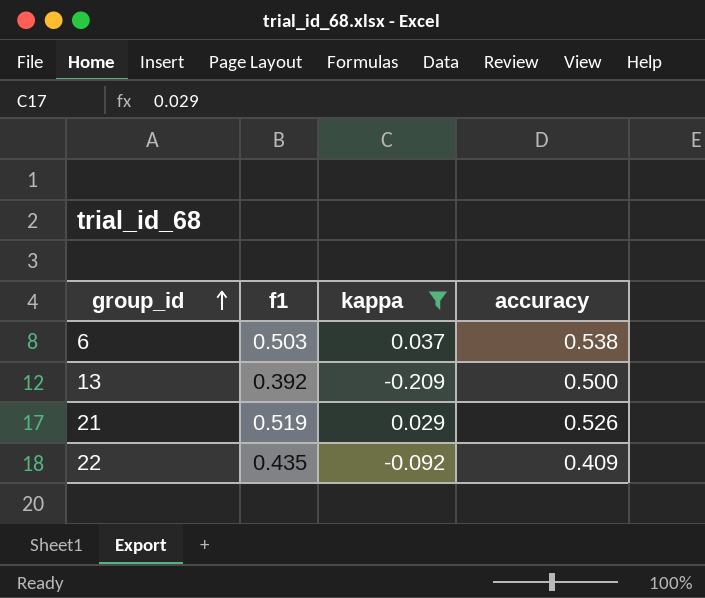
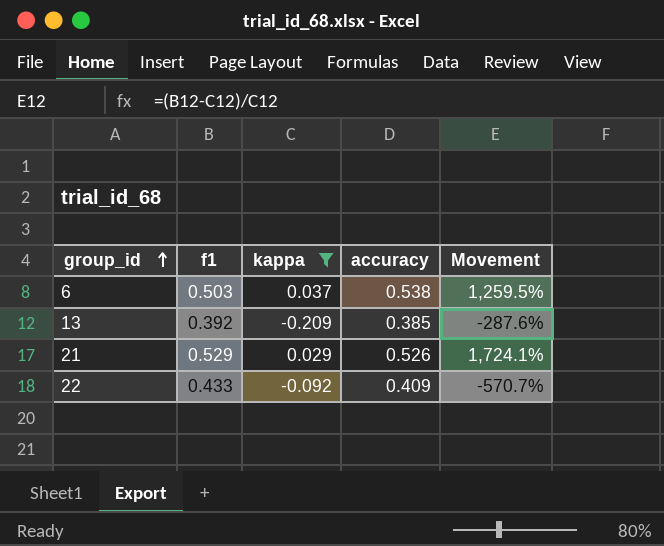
column Movement | formula: none -> ([f1] - [kappa]) / [kappa]
13 | accuracy: 0.500 -> 0.385
21 | f1: 0.519 -> 0.529
22 | f1: 0.435 -> 0.433

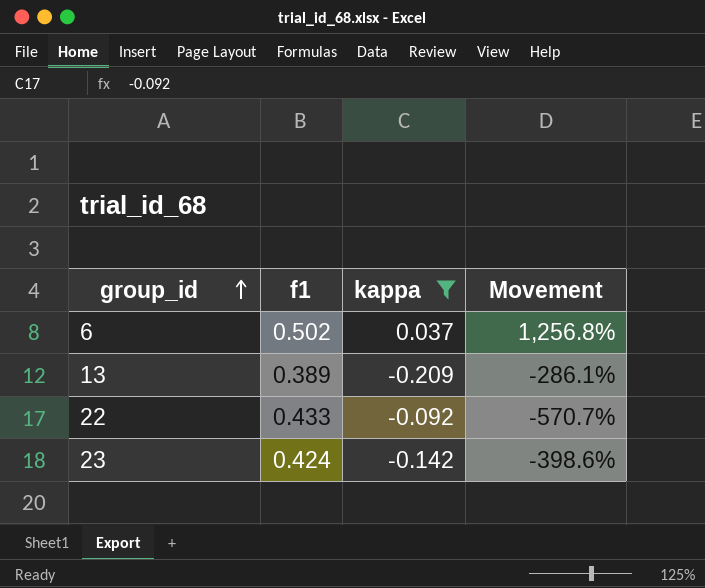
column accuracy | position: 4 -> none
row 21: 0.529 | 0.029 | 0.526 | 1,724.1% -> none
6 | f1: 0.503 -> 0.502
6 | Movement: 1,259.5% -> 1,256.8%
13 | f1: 0.392 -> 0.389
13 | Movement: -287.6% -> -286.1%
row 23: none -> 0.424 | -0.142 | -398.6%

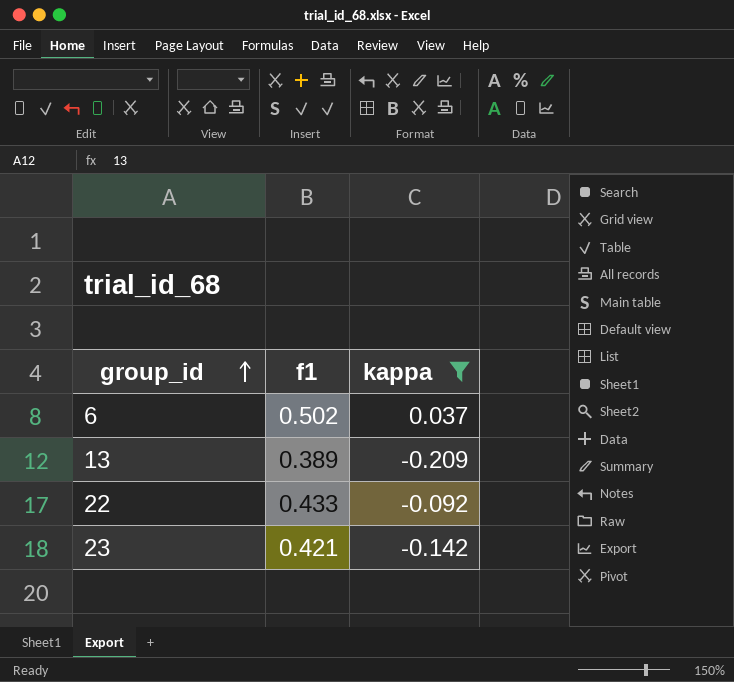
column Movement | formula: ([f1] - [kappa]) / [kappa] -> none
23 | f1: 0.424 -> 0.421

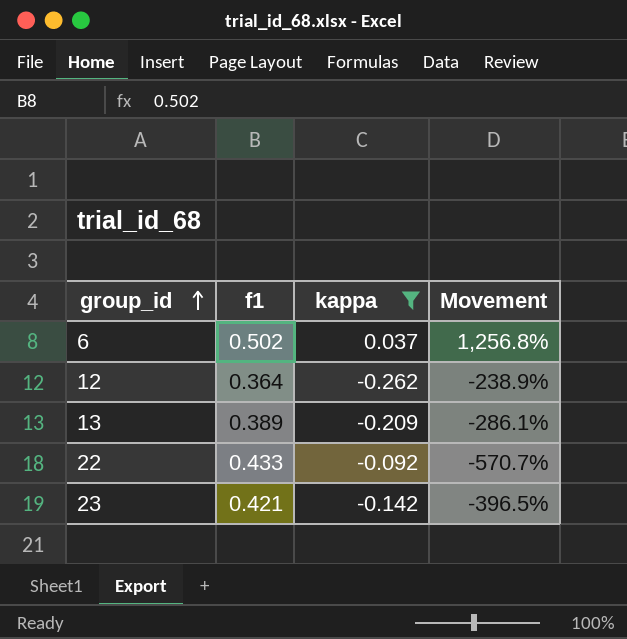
column Movement | formula: none -> ([f1] - [kappa]) / [kappa]
row 12: none -> 0.364 | -0.262 | -238.9%

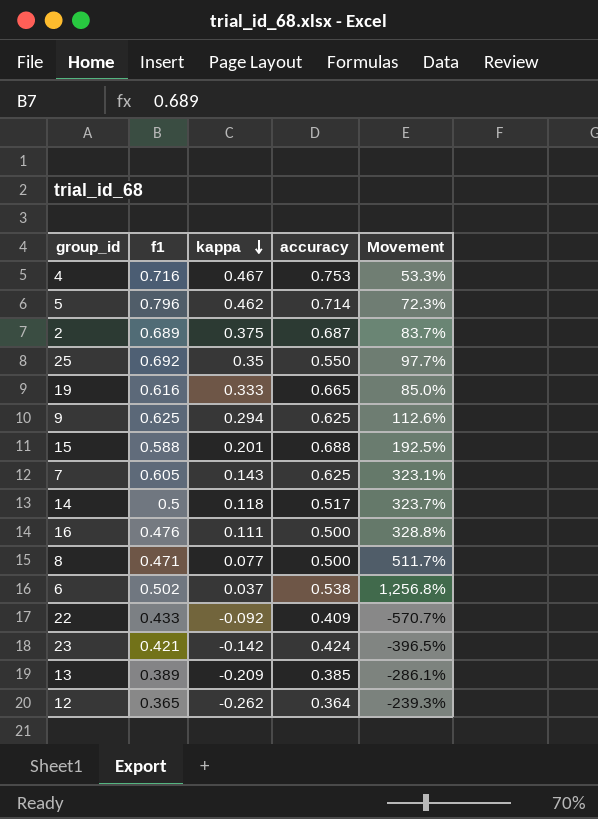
filter: kappa <= 0.037 -> none
row order: group_id ascending -> kappa descending
column accuracy | position: none -> 4
12 | f1: 0.364 -> 0.365
12 | Movement: -238.9% -> -239.3%

